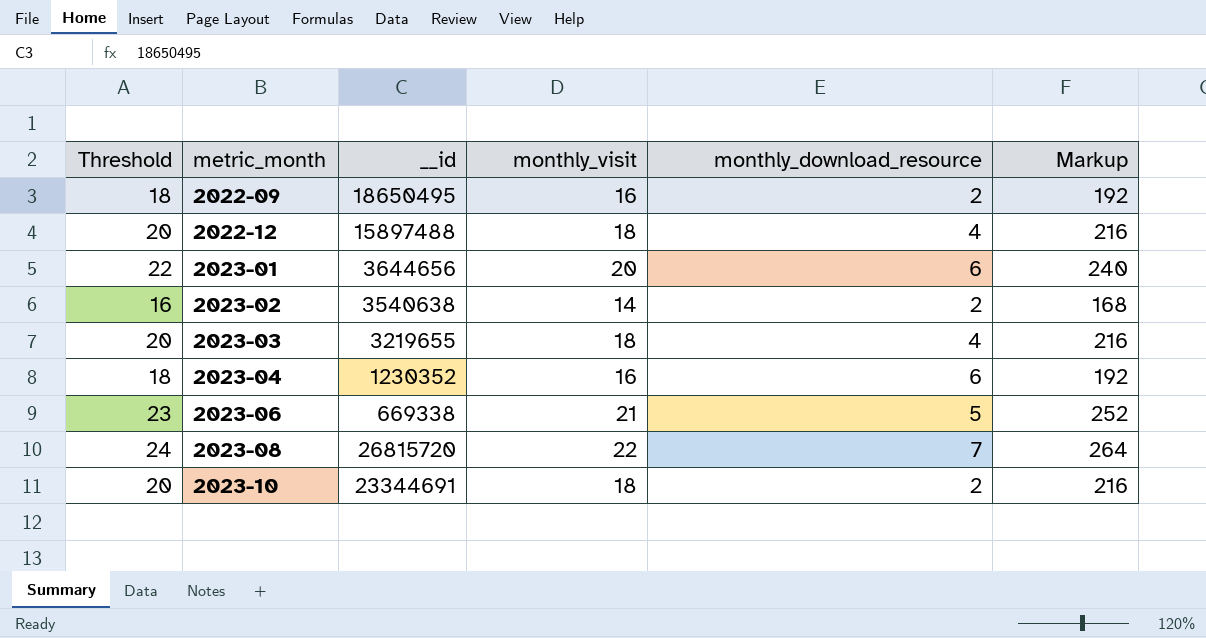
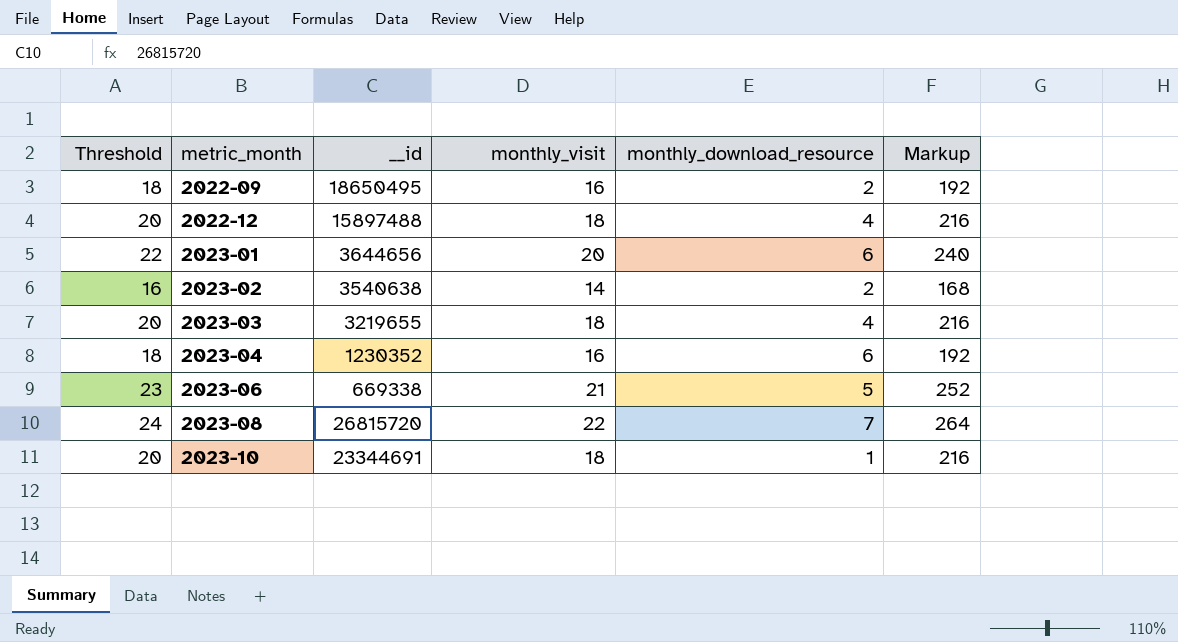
2023-10 | monthly_download_resource: 2 -> 1

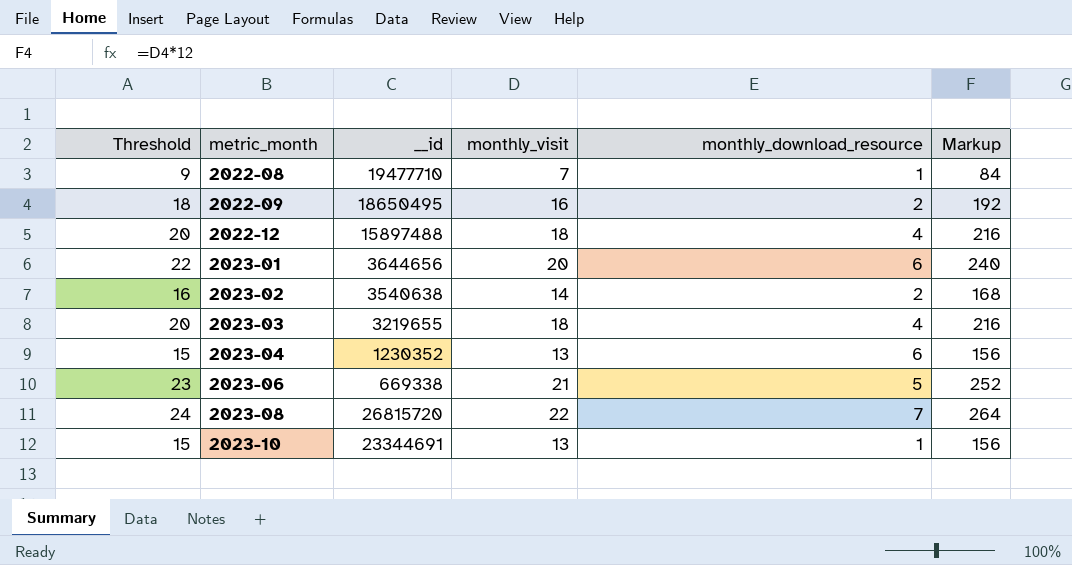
row 2022-08: none -> 9 | 19477710 | 7 | 1 | 84
2023-04 | Threshold: 18 -> 15
2023-04 | monthly_visit: 16 -> 13
2023-04 | Markup: 192 -> 156
2023-10 | Threshold: 20 -> 15
2023-10 | monthly_visit: 18 -> 13
2023-10 | Markup: 216 -> 156

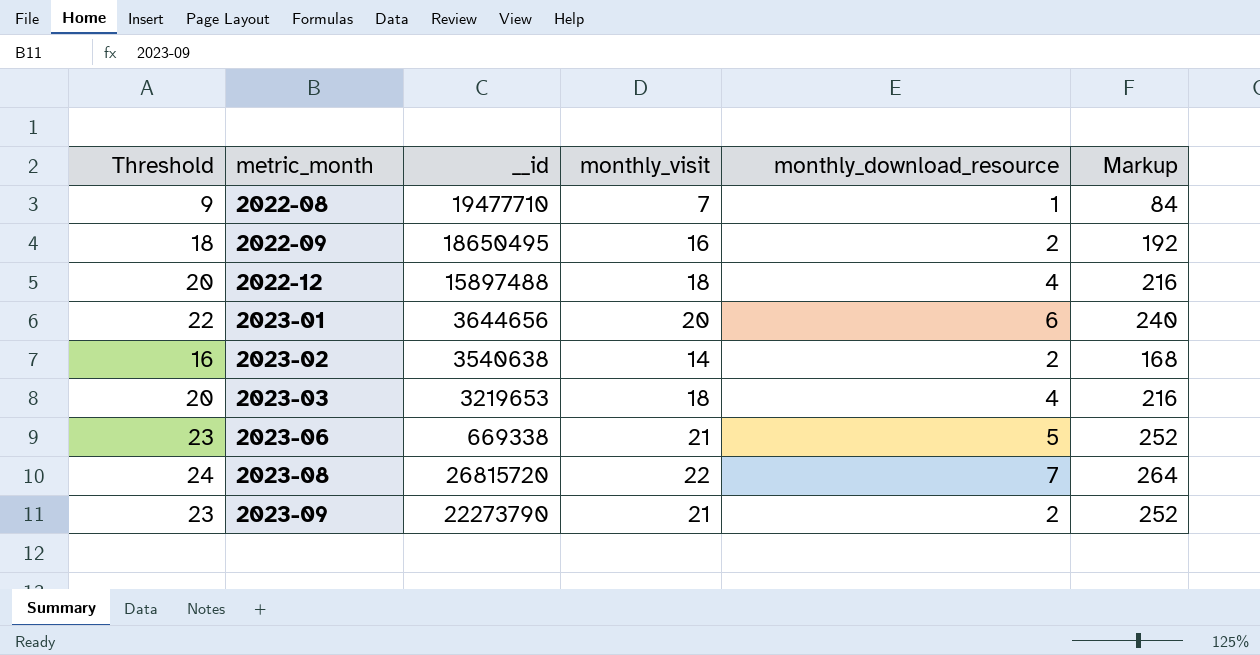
row 2023-04: 15 | 1230352 | 13 | 6 | 156 -> none
row 2023-10: 15 | 23344691 | 13 | 1 | 156 -> none
2023-03 | __id: 3219655 -> 3219653
row 2023-09: none -> 23 | 22273790 | 21 | 2 | 252

